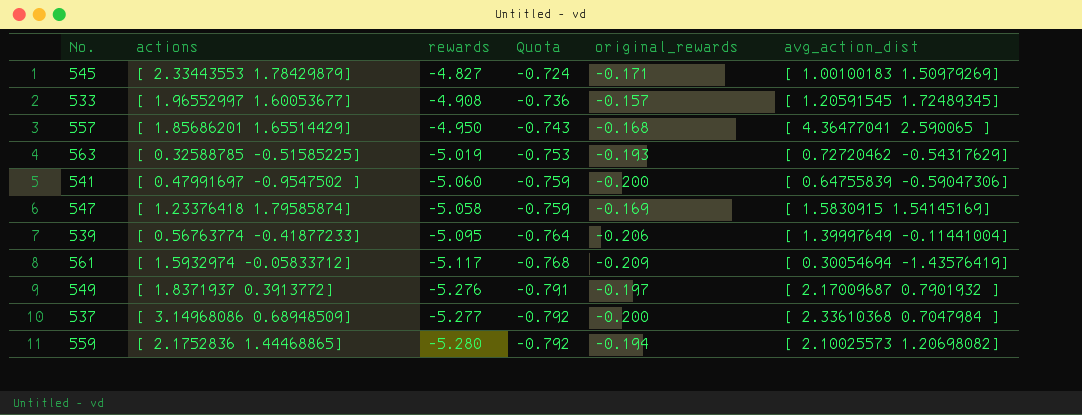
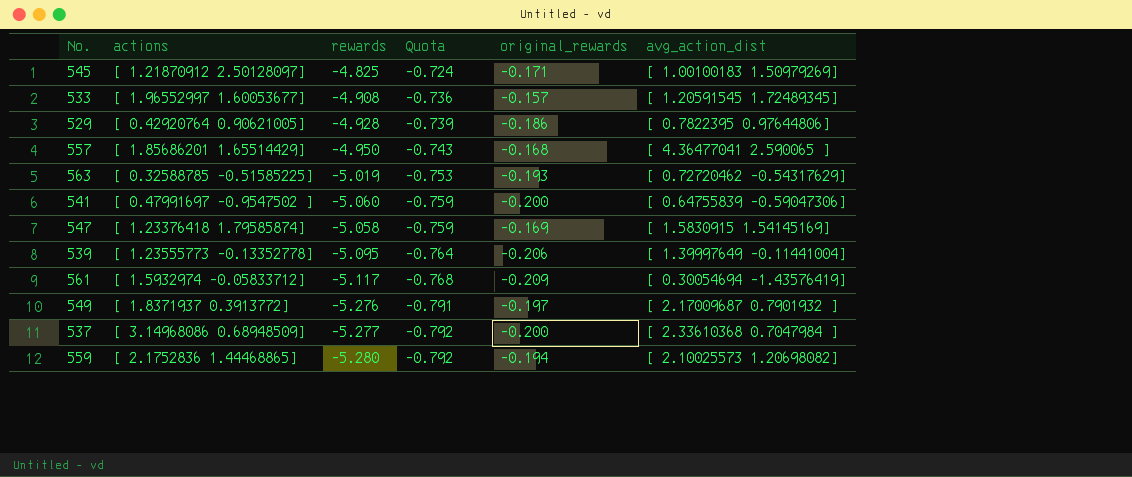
545 | actions: [ 2.33443553 1.78429879] -> [ 1.21870912 2.50128097]
545 | rewards: -4.827 -> -4.825
row 529: none -> [ 0.42920764 0.90621005] | -4.928 | -0.739 | -0.186 | [ 0.7822395 0.97644806]
539 | actions: [ 0.56763774 -0.41877233] -> [ 1.23555773 -0.13352778]

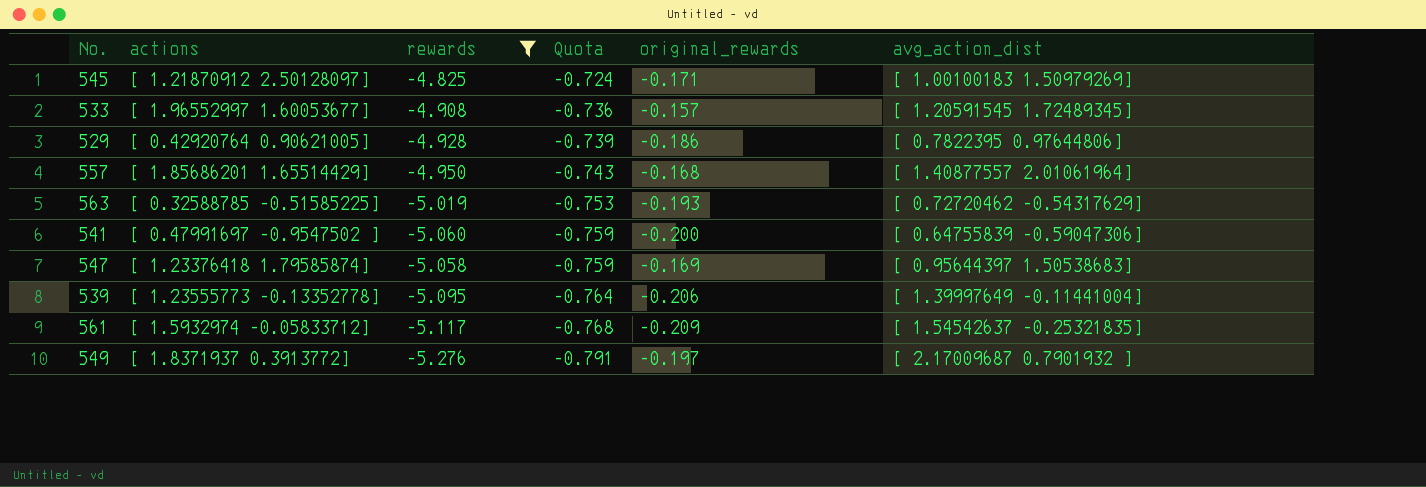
filter: none -> rewards >= -5.276
557 | avg_action_dist: [ 4.36477041 2.590065 ] -> [ 1.40877557 2.01061964]
547 | avg_action_dist: [ 1.5830915 1.54145169] -> [ 0.95644397 1.50538683]
561 | avg_action_dist: [ 0.30054694 -1.43576419] -> [ 1.54542637 -0.25321835]

